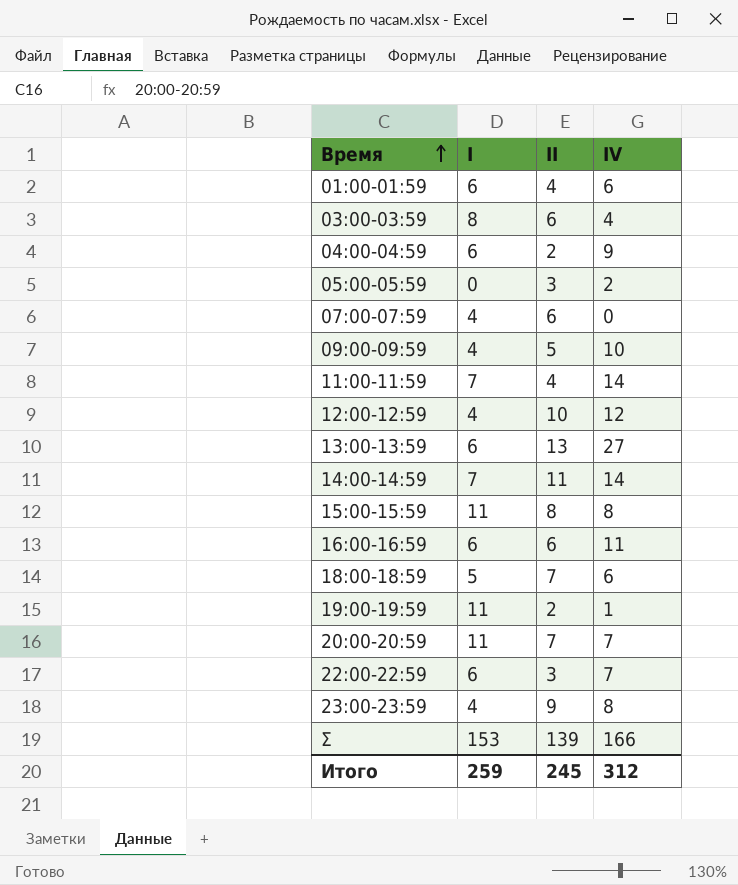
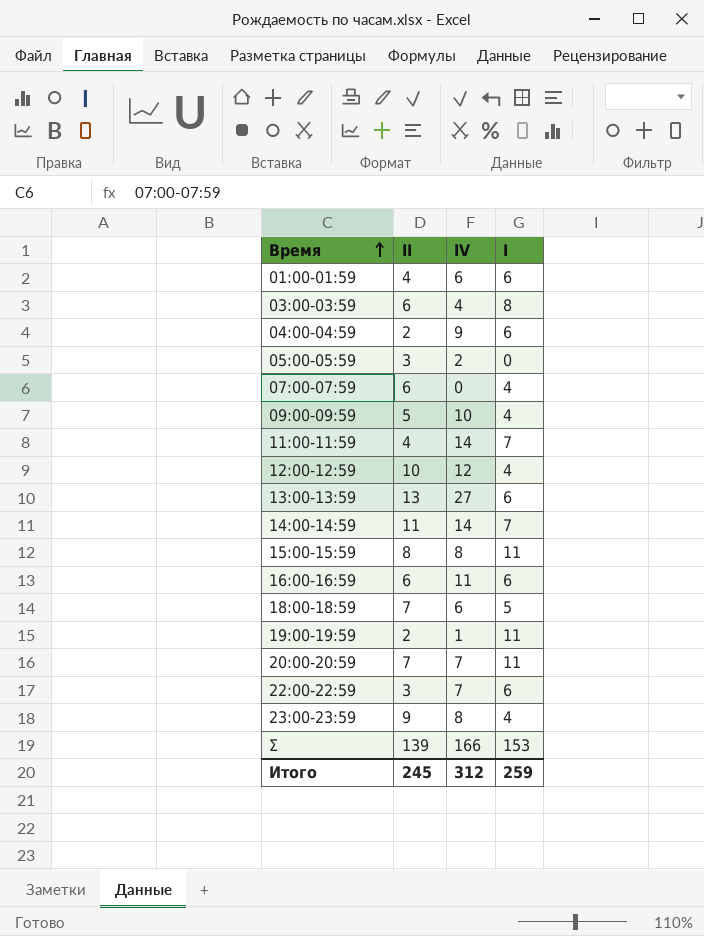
column I | position: 2 -> 4

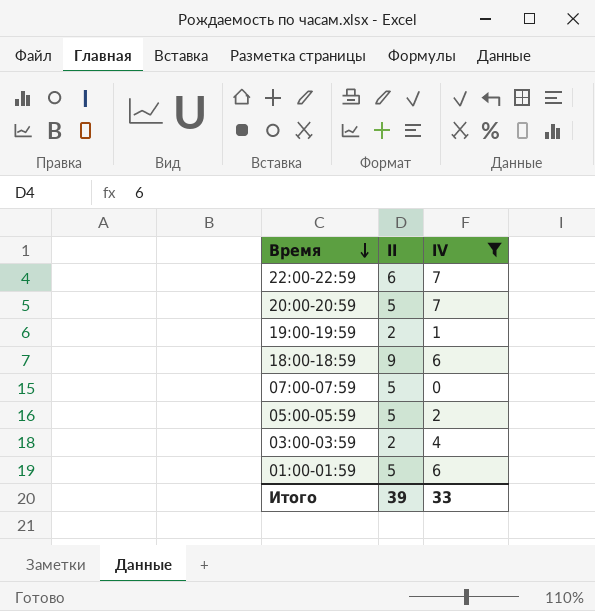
filter: none -> IV <= 7
row order: Время ascending -> Время descending
column I | position: 4 -> none
22:00-22:59 | II: 3 -> 6
20:00-20:59 | II: 7 -> 5
18:00-18:59 | II: 7 -> 9
07:00-07:59 | II: 6 -> 5
05:00-05:59 | II: 3 -> 5
03:00-03:59 | II: 6 -> 2
01:00-01:59 | II: 4 -> 5
Итого | II: 245 -> 39
Итого | IV: 312 -> 33

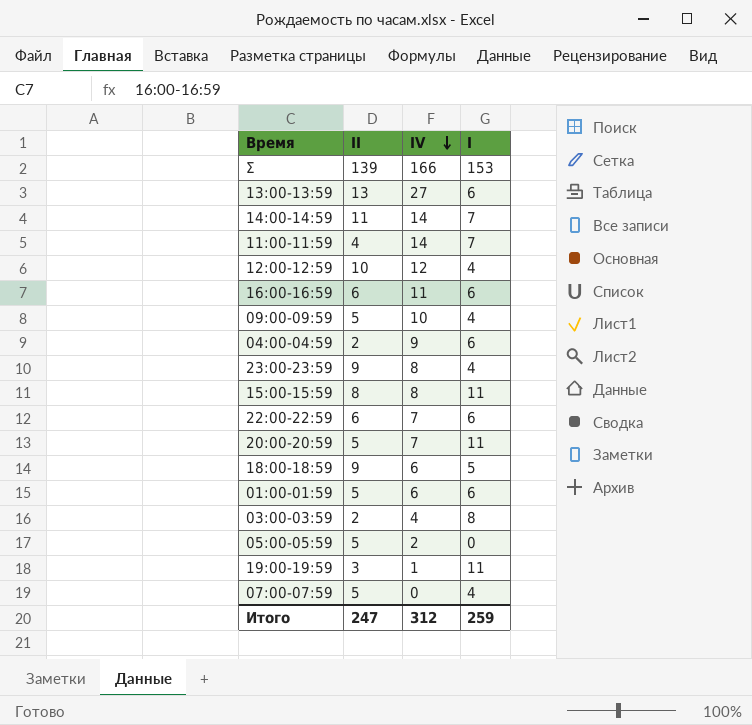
filter: IV <= 7 -> none
row order: Время descending -> IV descending
column I | position: none -> 4
19:00-19:59 | II: 2 -> 3
Итого | II: 39 -> 247
Итого | IV: 33 -> 312

